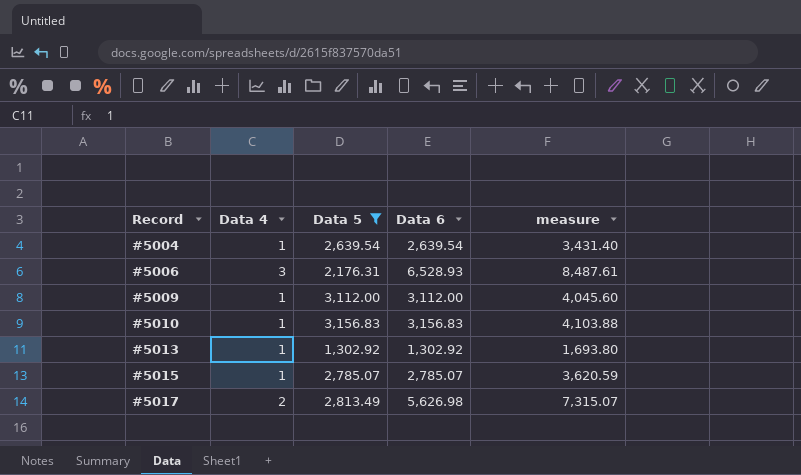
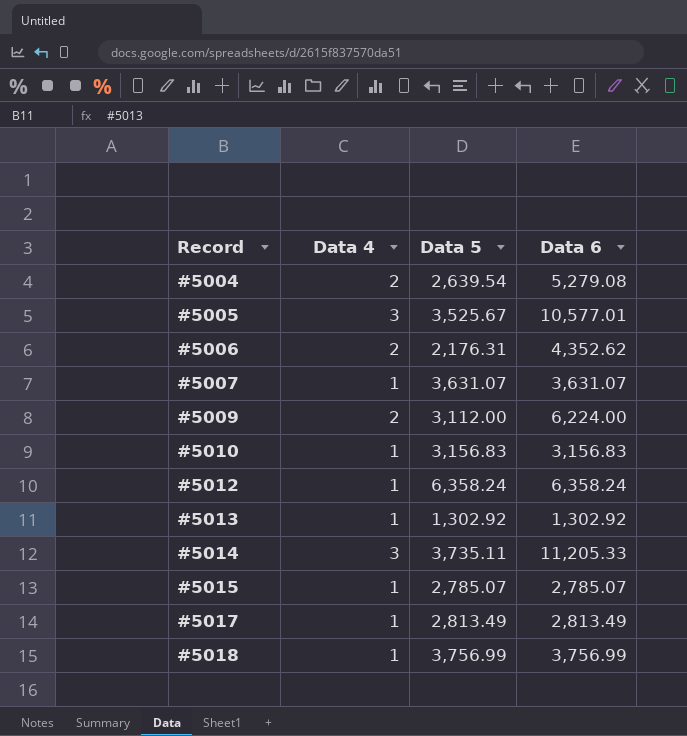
filter: Data 5 <= 3,156.83 -> none
column measure | formula: [Data 6] * 1.3 -> none
#5004 | Data 4: 1 -> 2
#5004 | Data 6: 2,639.54 -> 5,279.08
#5006 | Data 4: 3 -> 2
#5006 | Data 6: 6,528.93 -> 4,352.62
#5009 | Data 4: 1 -> 2
#5009 | Data 6: 3,112.00 -> 6,224.00
#5017 | Data 4: 2 -> 1
#5017 | Data 6: 5,626.98 -> 2,813.49

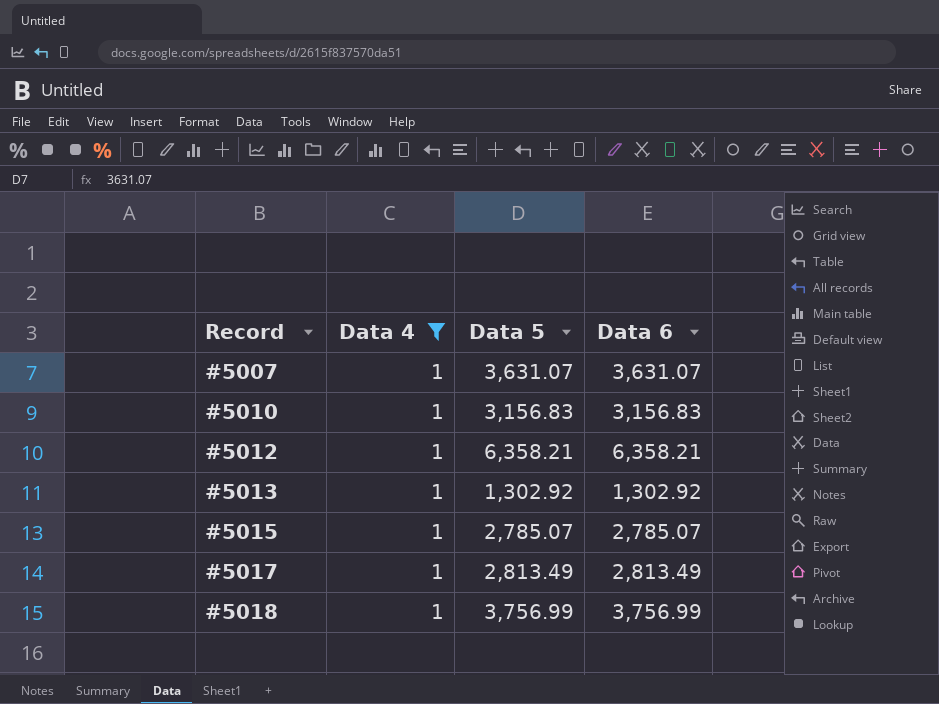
filter: none -> Data 4 = 1
#5012 | Data 5: 6,358.24 -> 6,358.21
#5012 | Data 6: 6,358.24 -> 6,358.21

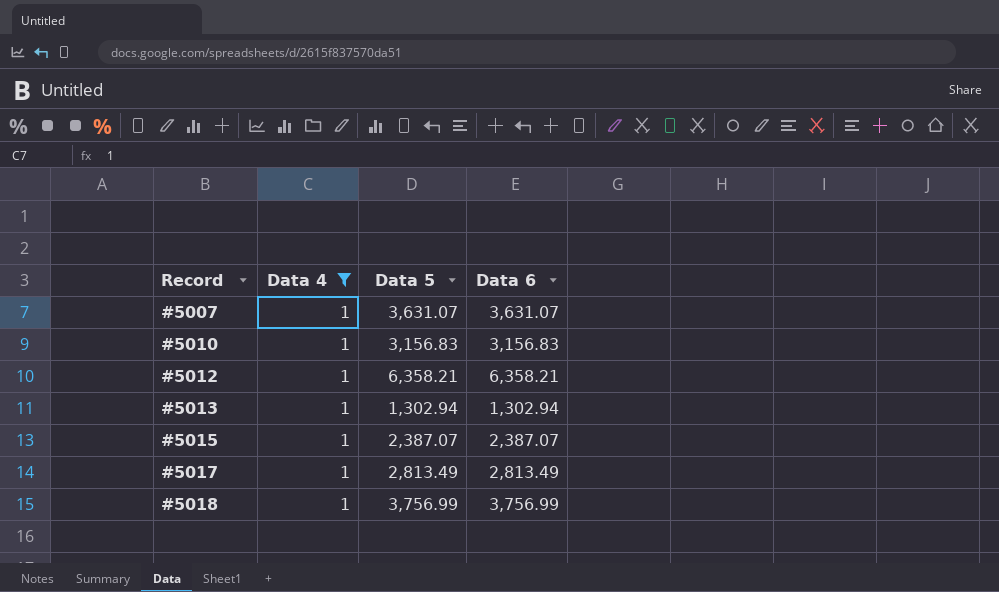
#5013 | Data 5: 1,302.92 -> 1,302.94
#5013 | Data 6: 1,302.92 -> 1,302.94
#5015 | Data 5: 2,785.07 -> 2,387.07
#5015 | Data 6: 2,785.07 -> 2,387.07

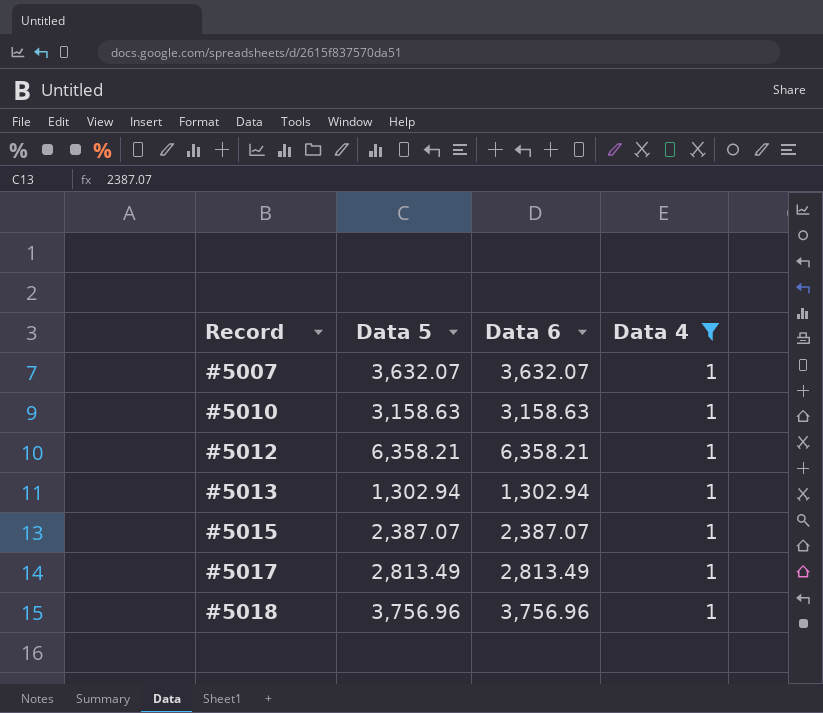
column Data 4 | position: 2 -> 4
#5007 | Data 5: 3,631.07 -> 3,632.07
#5007 | Data 6: 3,631.07 -> 3,632.07
#5010 | Data 5: 3,156.83 -> 3,158.63
#5010 | Data 6: 3,156.83 -> 3,158.63
#5018 | Data 5: 3,756.99 -> 3,756.96
#5018 | Data 6: 3,756.99 -> 3,756.96

